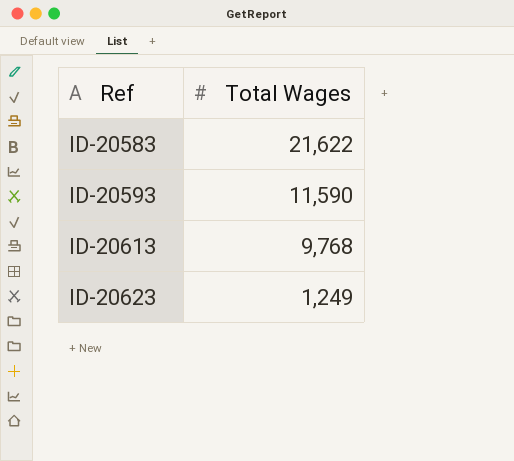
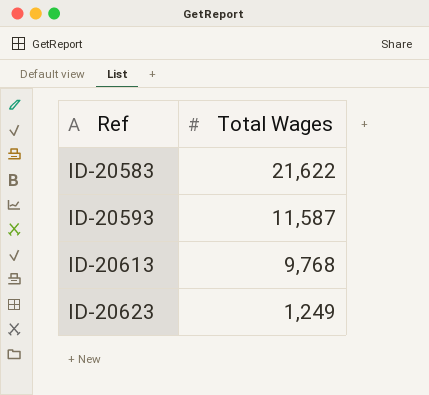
ID-20593 | Total Wages: 11,590 -> 11,587

